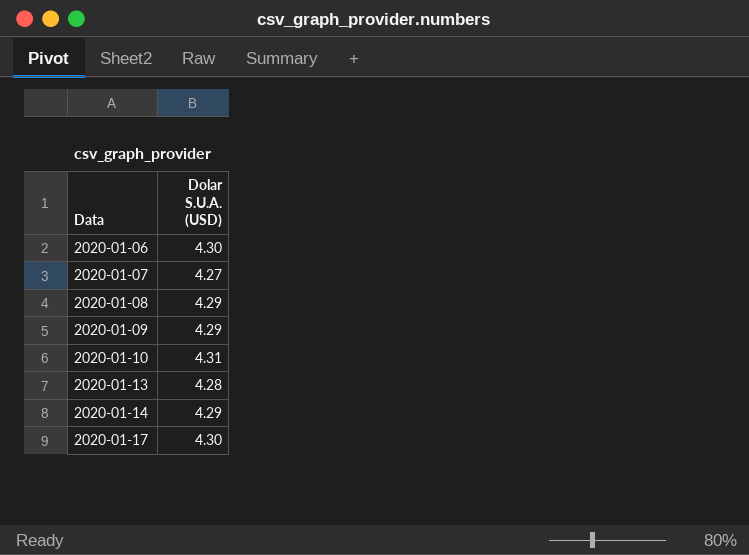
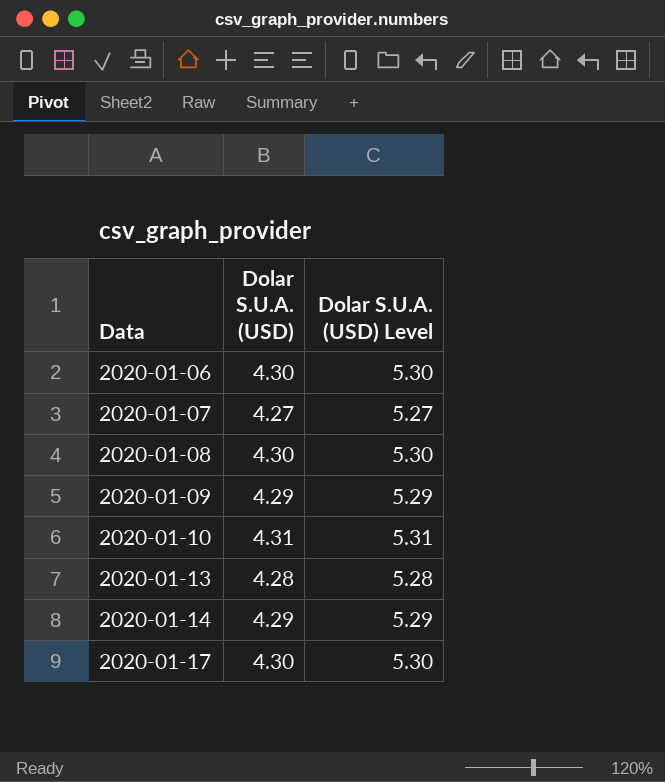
column Dolar S.U.A. (USD) Level | formula: none -> [Dolar S.U.A. (USD)] + 1
2020-01-08 | Dolar S.U.A. (USD): 4.29 -> 4.30

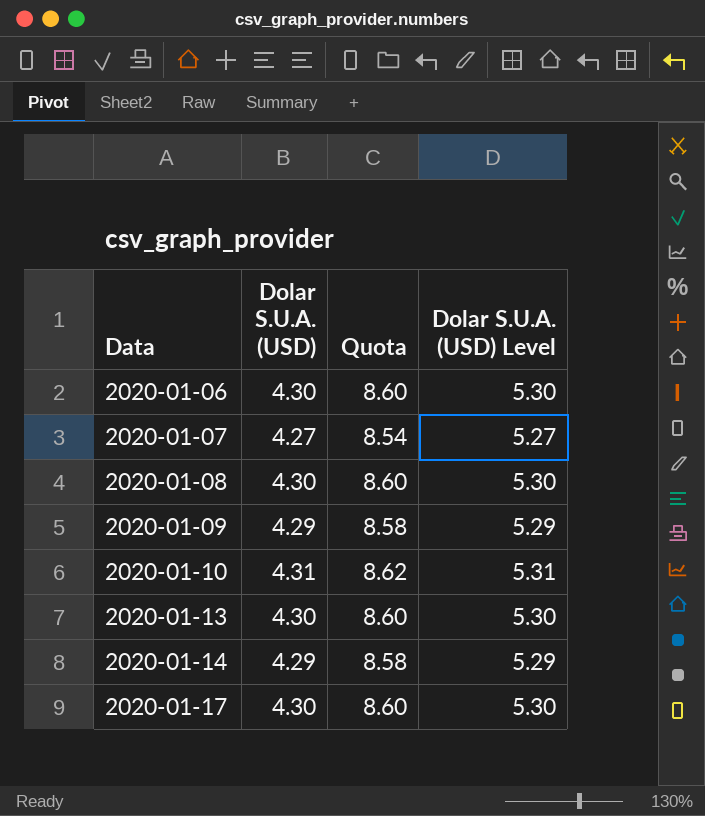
column Quota | formula: none -> [Dolar S.U.A. (USD)] * 2
2020-01-13 | Dolar S.U.A. (USD): 4.28 -> 4.30
2020-01-13 | Dolar S.U.A. (USD) Level: 5.28 -> 5.30

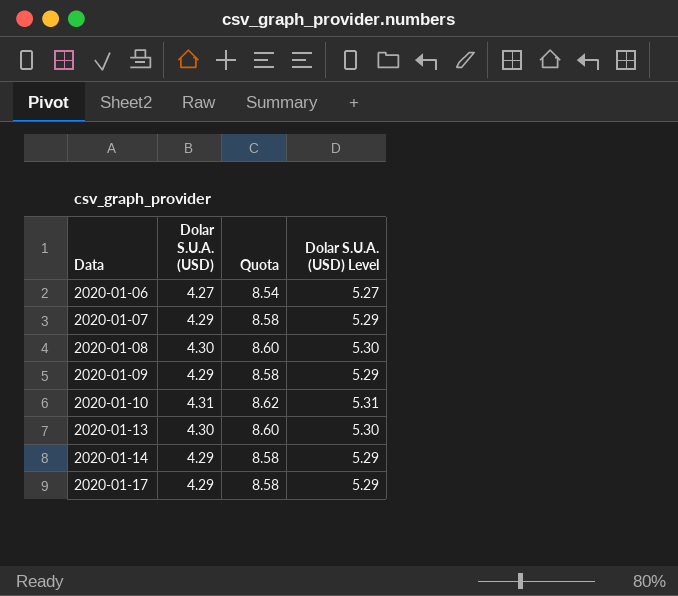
2020-01-06 | Dolar S.U.A. (USD): 4.30 -> 4.27
2020-01-06 | Quota: 8.60 -> 8.54
2020-01-06 | Dolar S.U.A. (USD) Level: 5.30 -> 5.27
2020-01-07 | Dolar S.U.A. (USD): 4.27 -> 4.29
2020-01-07 | Quota: 8.54 -> 8.58
2020-01-07 | Dolar S.U.A. (USD) Level: 5.27 -> 5.29
2020-01-17 | Dolar S.U.A. (USD): 4.30 -> 4.29
2020-01-17 | Quota: 8.60 -> 8.58
2020-01-17 | Dolar S.U.A. (USD) Level: 5.30 -> 5.29

